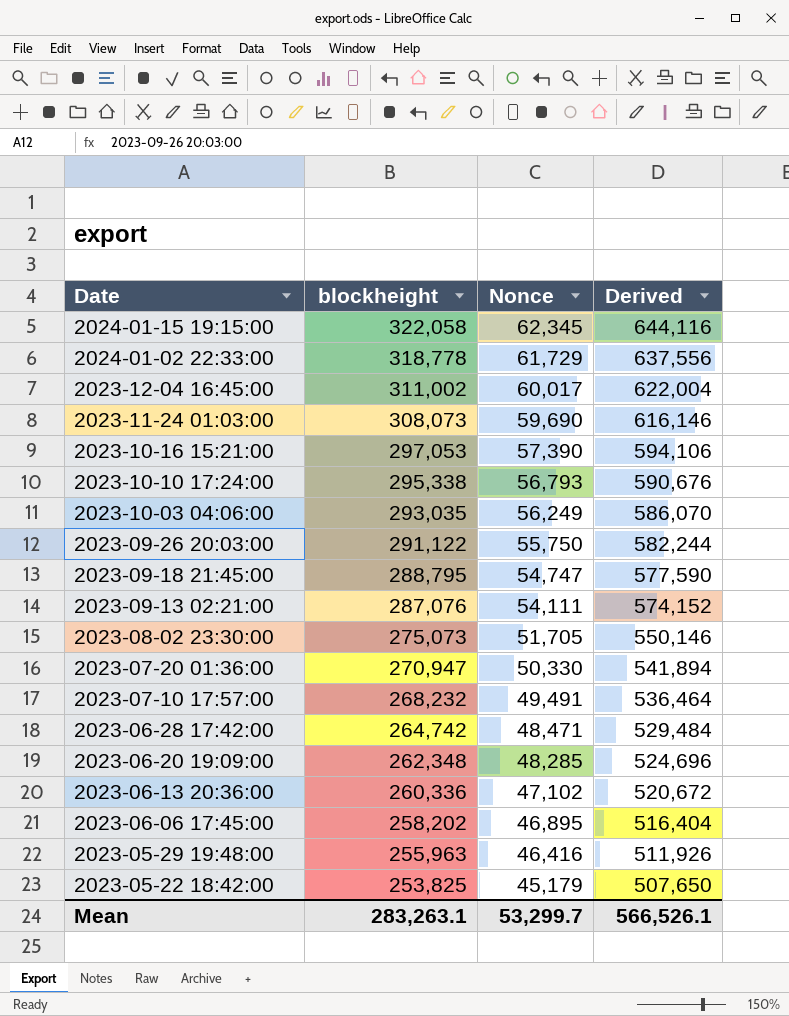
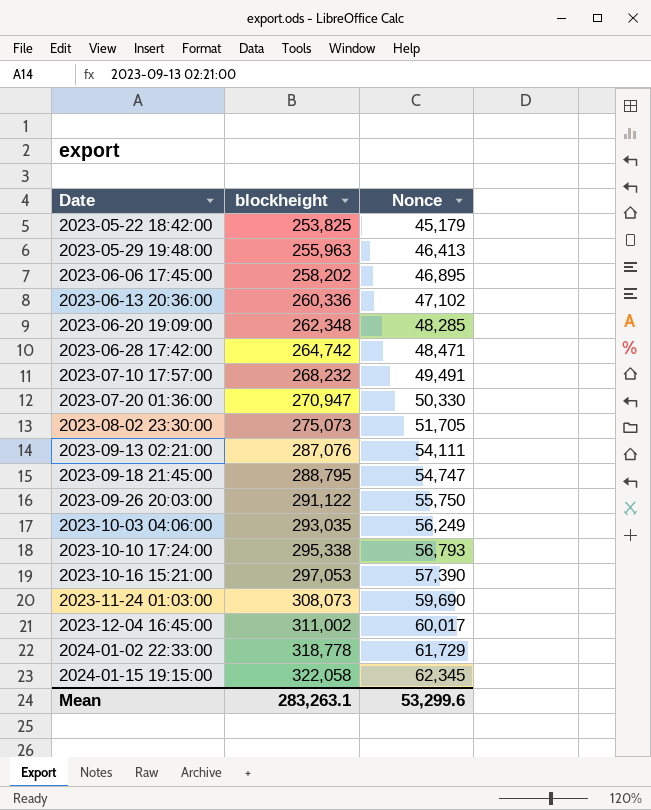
row order: Date descending -> Date ascending
column Derived | formula: [blockheight] * 2 -> none
2023-05-29 19:48:00 | Nonce: 46,416 -> 46,413
Mean | Nonce: 53,299.7 -> 53,299.6

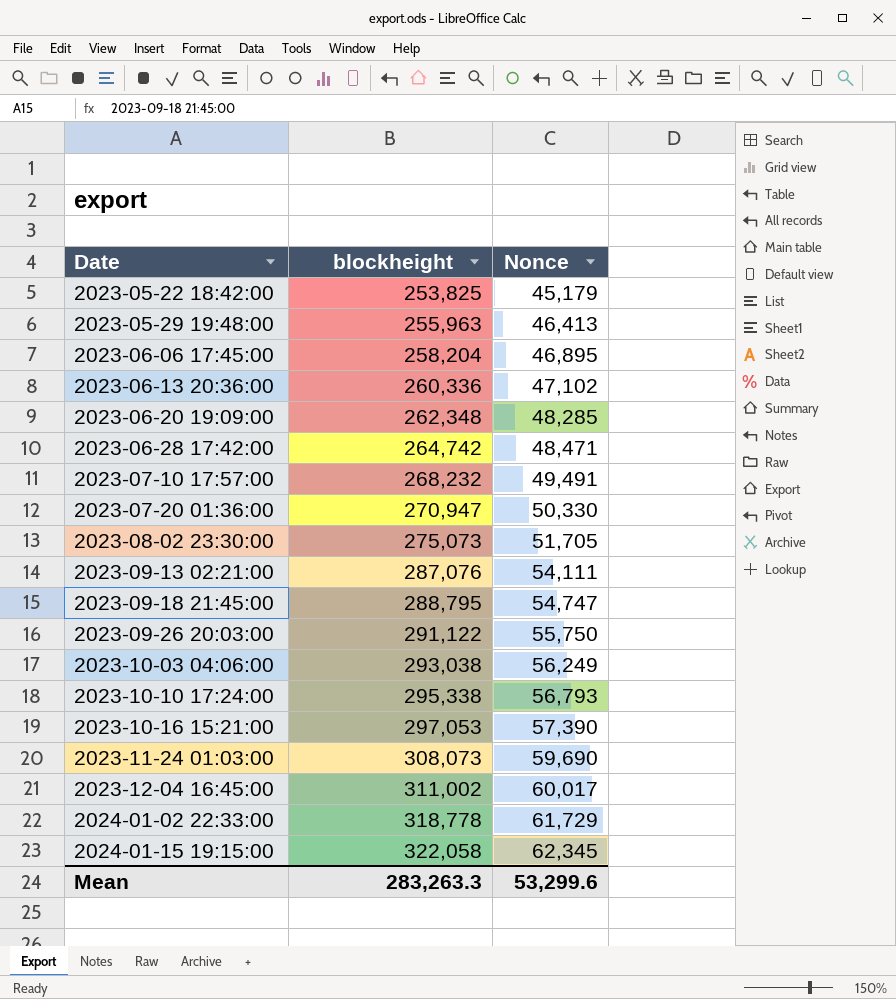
2023-06-06 17:45:00 | blockheight: 258,202 -> 258,204
2023-10-03 04:06:00 | blockheight: 293,035 -> 293,038
Mean | blockheight: 283,263.1 -> 283,263.3

